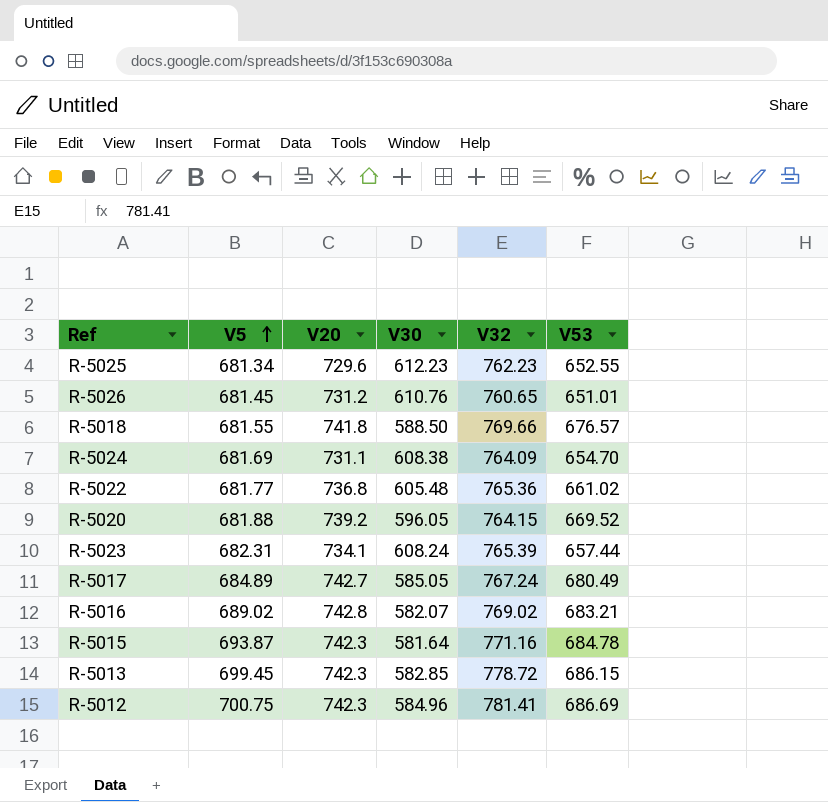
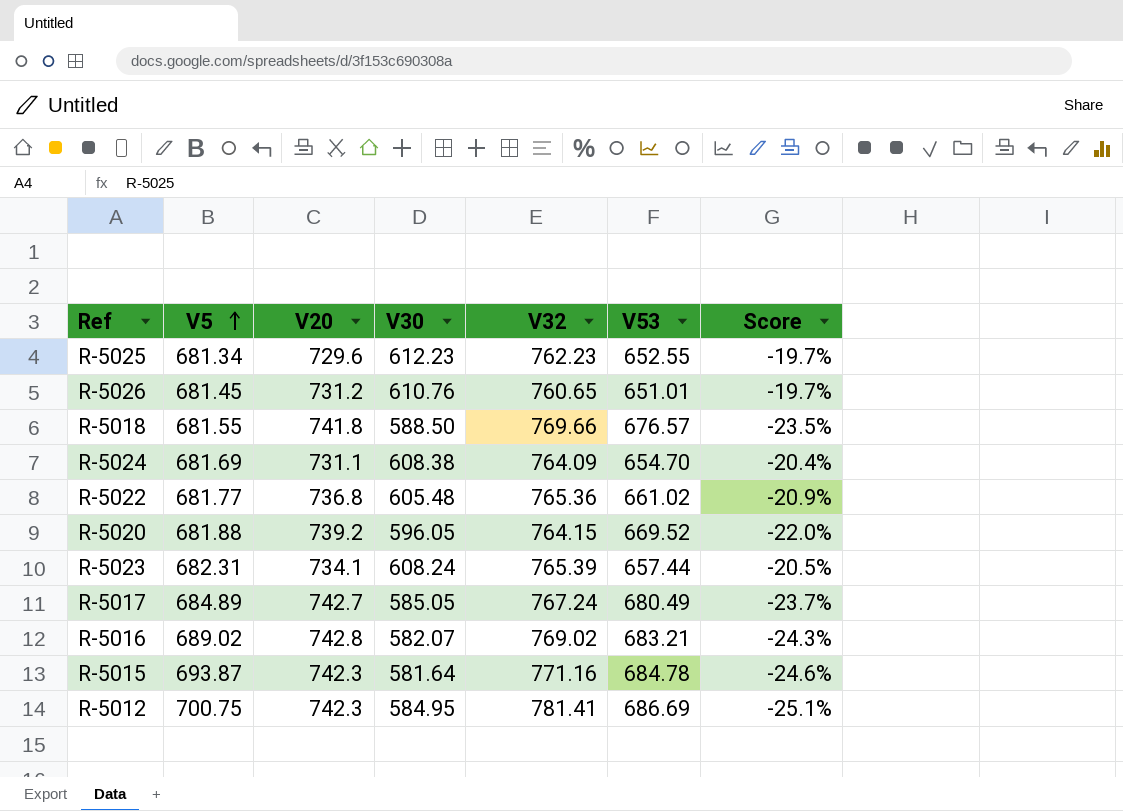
column Score | formula: none -> ([V30] - [V32]) / [V32]
row R-5013: 699.45 | 742.3 | 582.85 | 778.72 | 686.15 -> none
R-5012 | V30: 584.96 -> 584.95

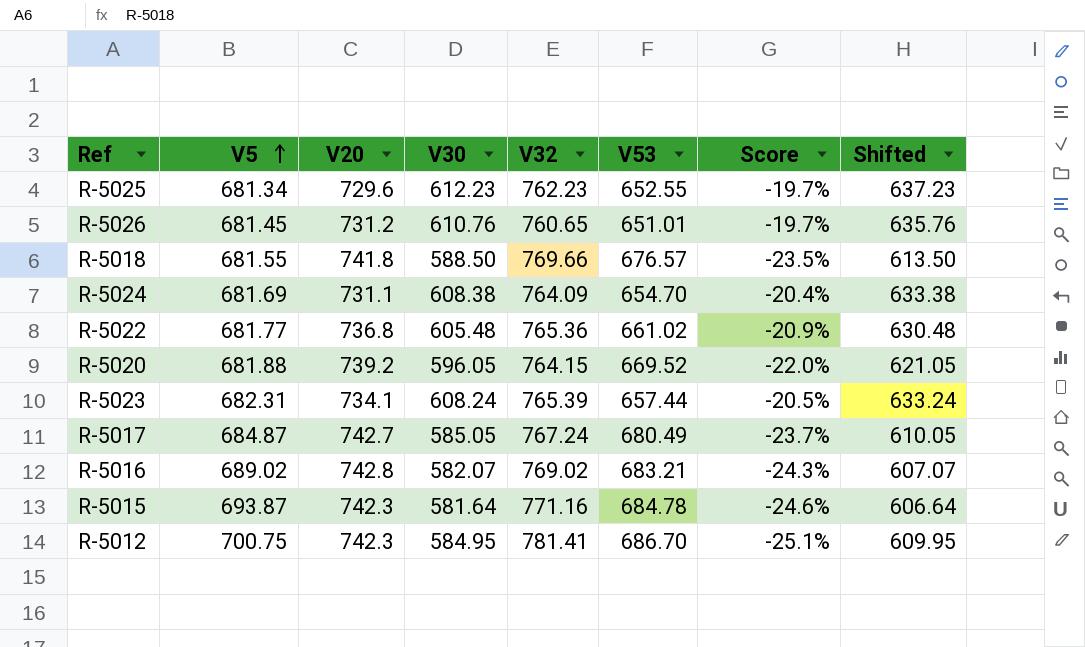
column Shifted | formula: none -> [V30] + 25
R-5017 | V5: 684.89 -> 684.87
R-5012 | V53: 686.69 -> 686.70

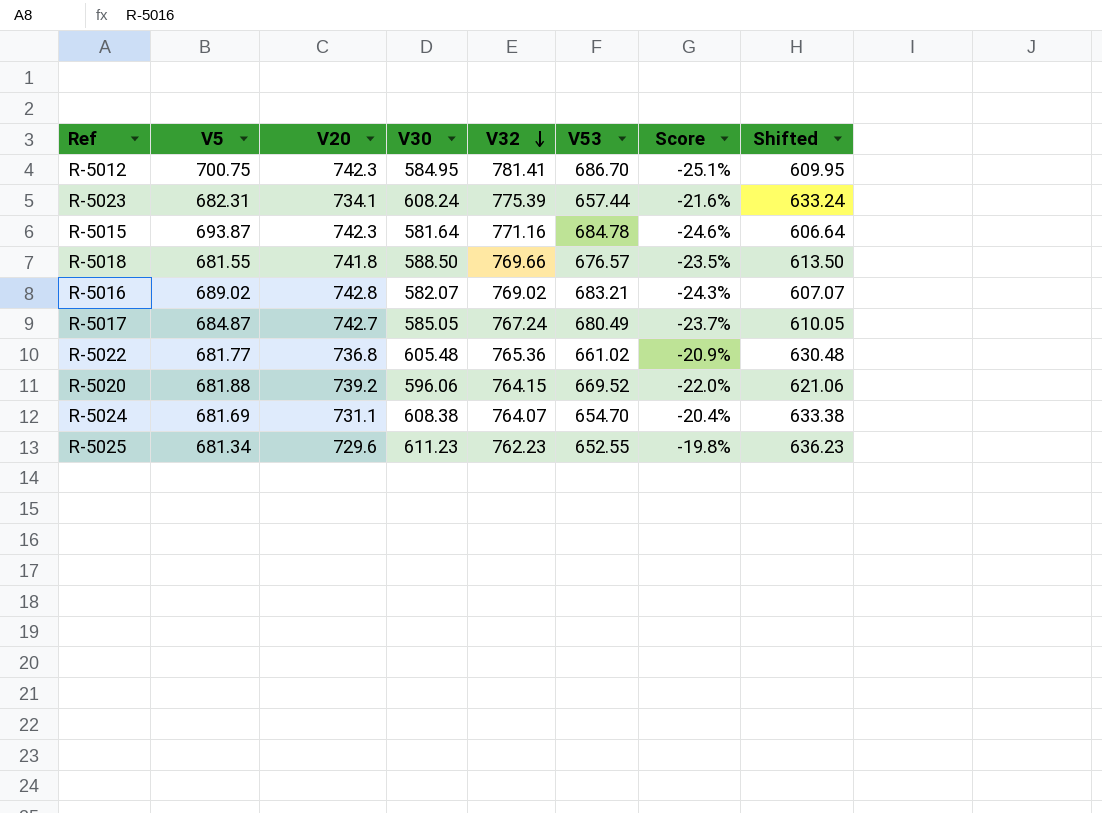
row order: V5 ascending -> V32 descending
row R-5026: 681.45 | 731.2 | 610.76 | 760.65 | 651.01 | -19.7% | 635.76 -> none
R-5023 | V32: 765.39 -> 775.39
R-5023 | Score: -20.5% -> -21.6%
R-5020 | V30: 596.05 -> 596.06
R-5020 | Shifted: 621.05 -> 621.06
R-5024 | V32: 764.09 -> 764.07
R-5025 | V30: 612.23 -> 611.23
R-5025 | Score: -19.7% -> -19.8%
R-5025 | Shifted: 637.23 -> 636.23

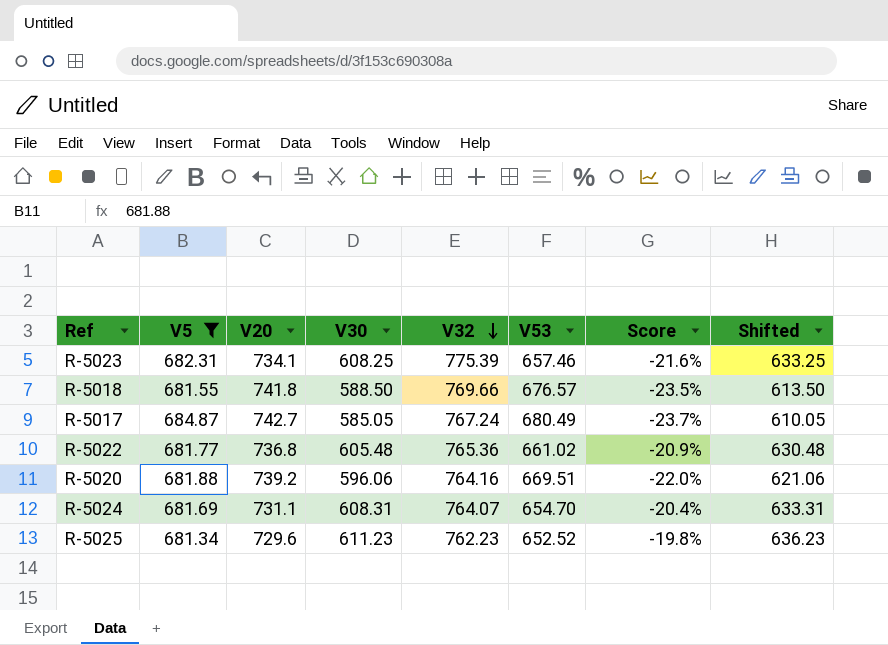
filter: none -> V5 <= 684.87
R-5023 | V30: 608.24 -> 608.25
R-5023 | V53: 657.44 -> 657.46
R-5023 | Shifted: 633.24 -> 633.25
R-5020 | V32: 764.15 -> 764.16
R-5020 | V53: 669.52 -> 669.51
R-5024 | V30: 608.38 -> 608.31
R-5024 | Shifted: 633.38 -> 633.31
R-5025 | V53: 652.55 -> 652.52

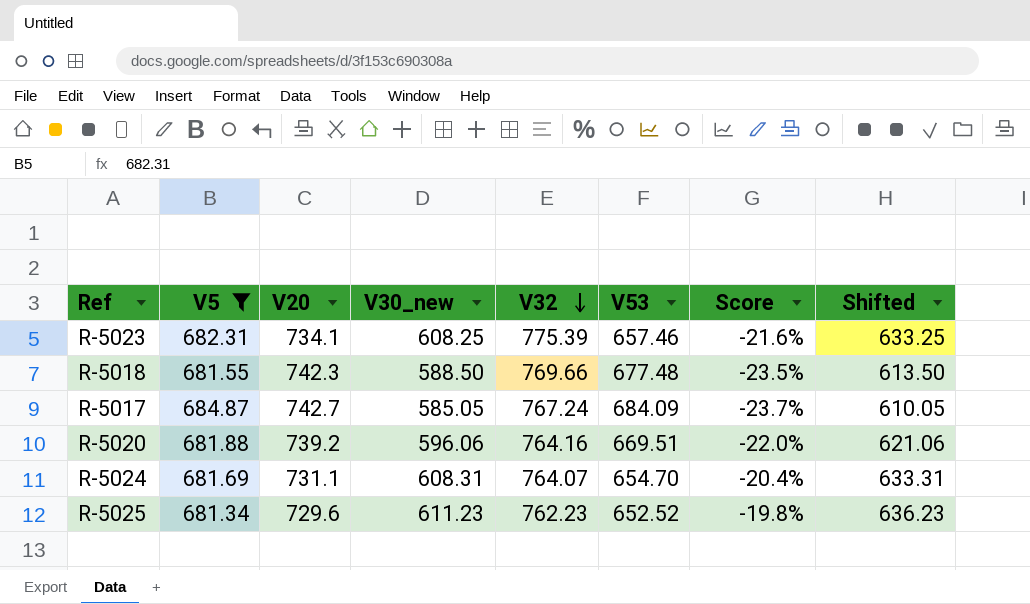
column name: V30 -> V30_new
row R-5022: 681.77 | 736.8 | 605.48 | 765.36 | 661.02 | -20.9% | 630.48 -> none
R-5018 | V20: 741.8 -> 742.3
R-5018 | V53: 676.57 -> 677.48
R-5017 | V53: 680.49 -> 684.09

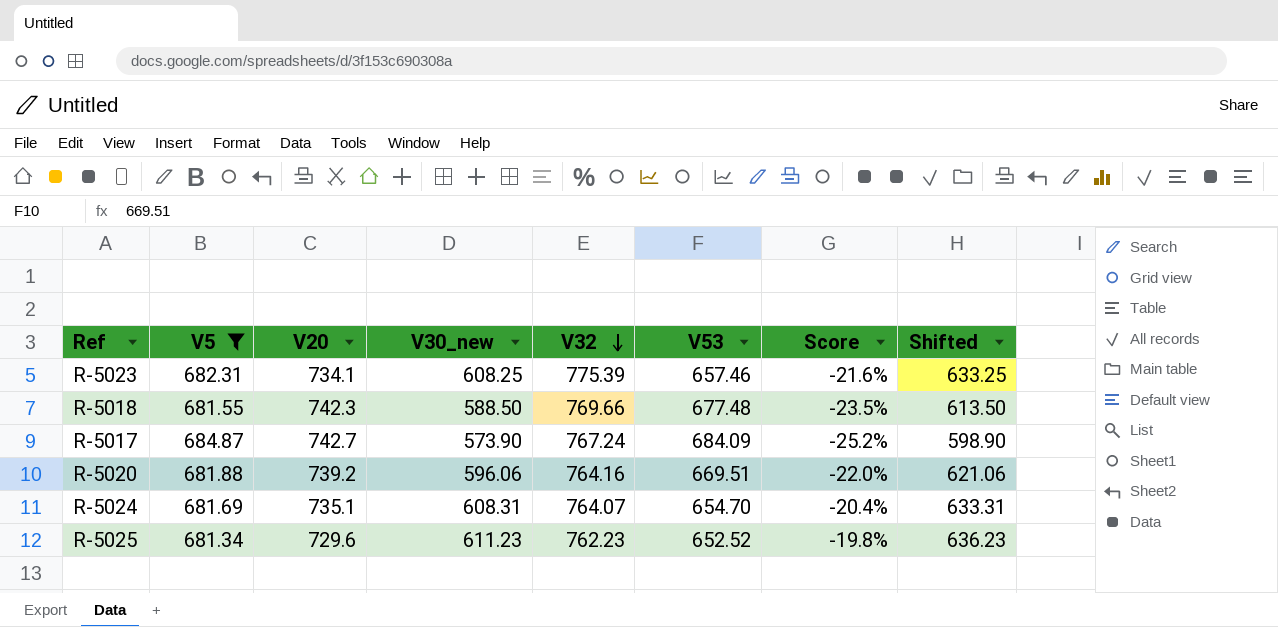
R-5017 | V30_new: 585.05 -> 573.90
R-5017 | Score: -23.7% -> -25.2%
R-5017 | Shifted: 610.05 -> 598.90
R-5024 | V20: 731.1 -> 735.1

